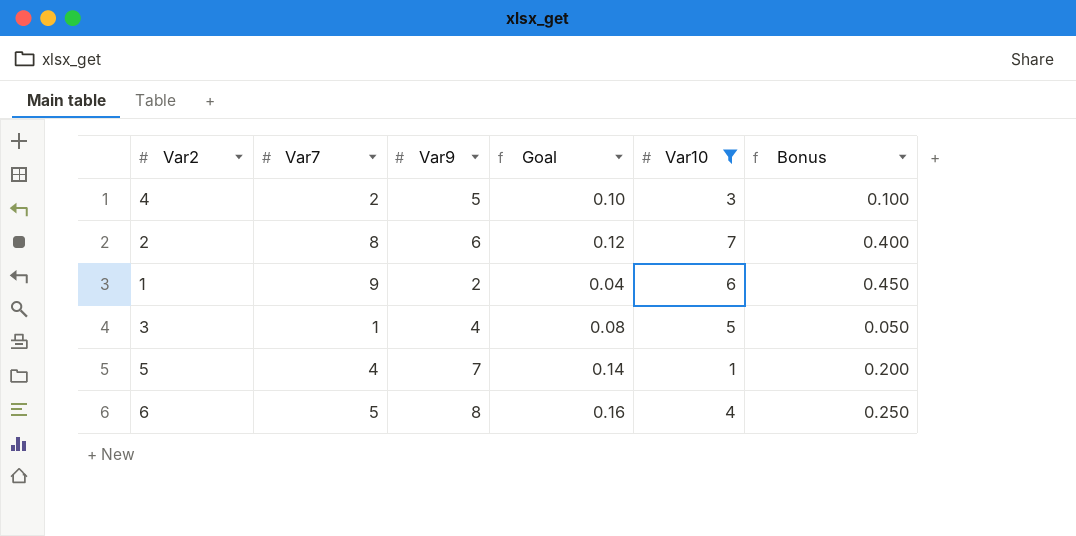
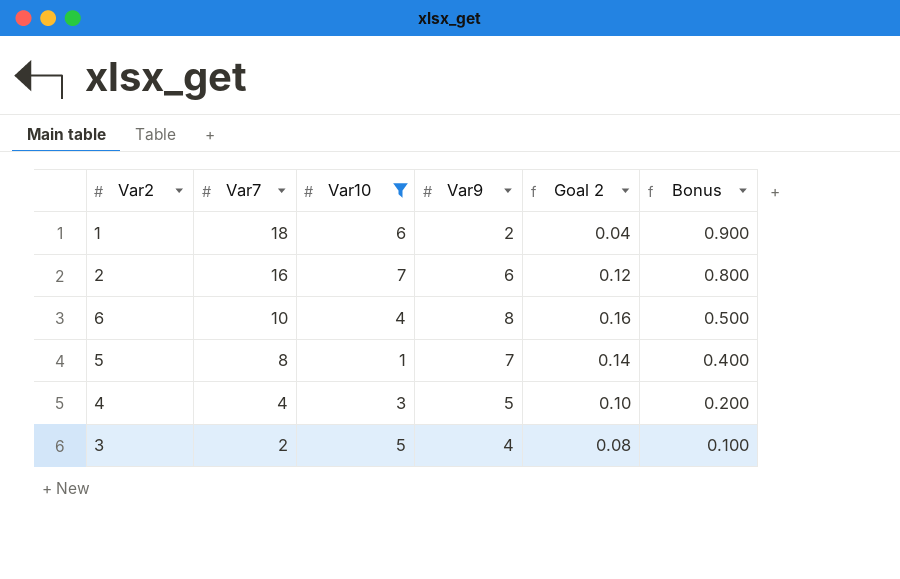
row order: none -> Var7 descending
column Var10 | position: 5 -> 3
column name: Goal -> Goal 2
1 | Var7: 9 -> 18
1 | Bonus: 0.450 -> 0.900
2 | Var7: 8 -> 16
2 | Bonus: 0.400 -> 0.800
6 | Var7: 5 -> 10
6 | Bonus: 0.250 -> 0.500
5 | Var7: 4 -> 8
5 | Bonus: 0.200 -> 0.400
4 | Var7: 2 -> 4
4 | Bonus: 0.100 -> 0.200
3 | Var7: 1 -> 2
3 | Bonus: 0.050 -> 0.100

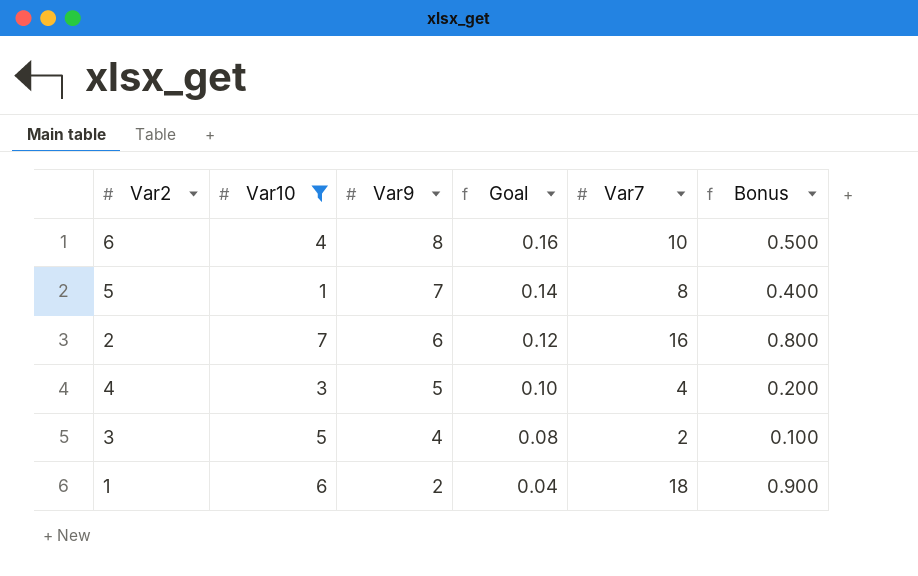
row order: Var7 descending -> Var9 descending
column name: Goal 2 -> Goal
column Var7 | position: 2 -> 5

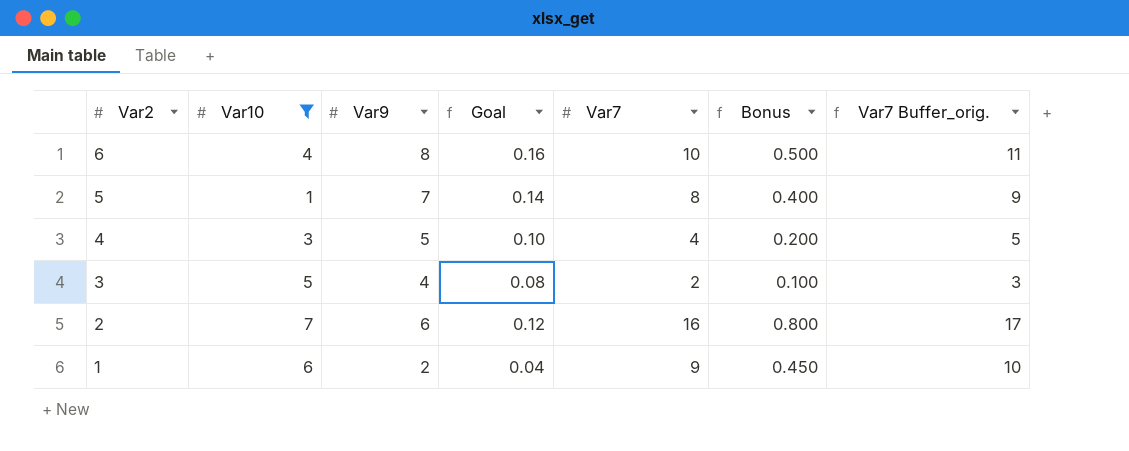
row order: Var9 descending -> Var2 descending
column Var7 Buffer_orig. | formula: none -> [Var7] + 1
1 | Var7: 18 -> 9
1 | Bonus: 0.900 -> 0.450

